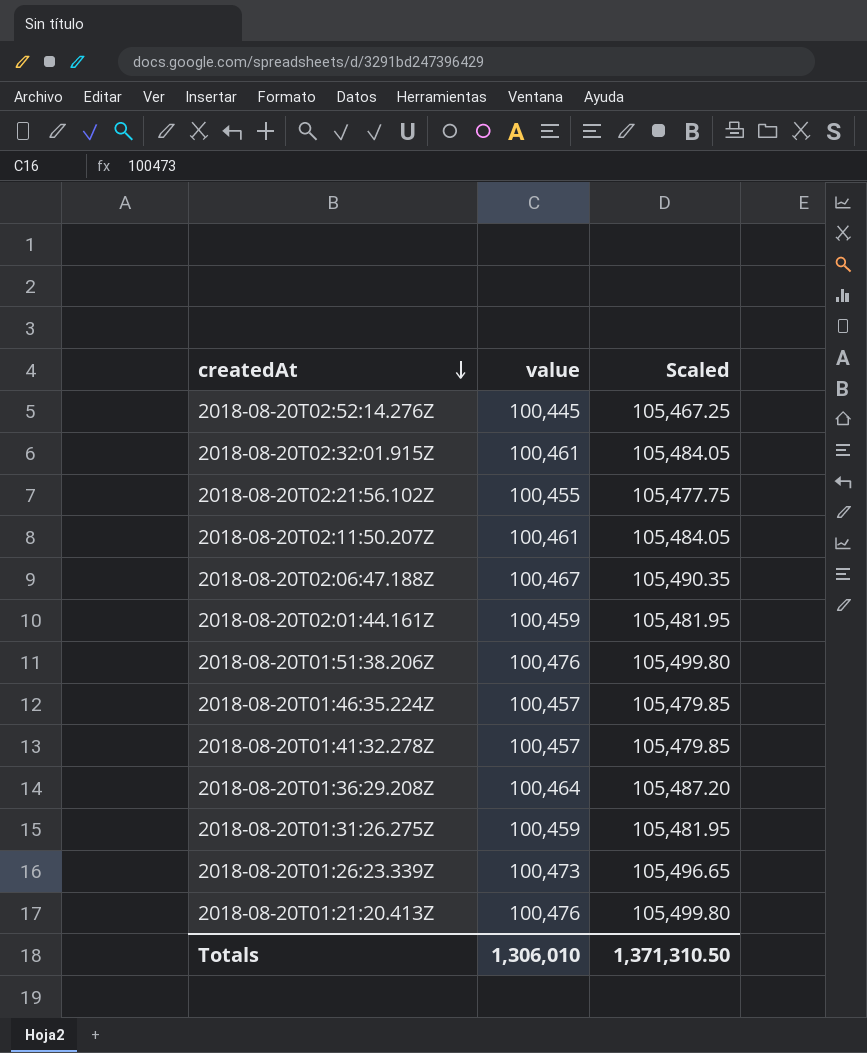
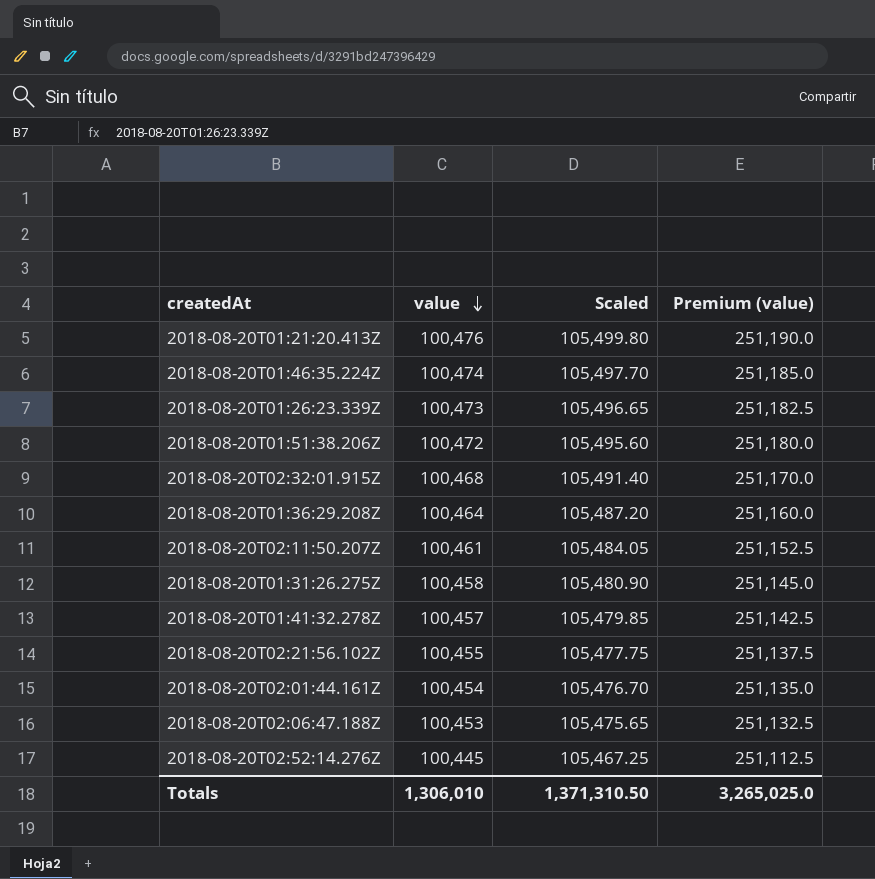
row order: createdAt descending -> value descending
column Premium (value) | formula: none -> [value] * 2.5
2018-08-20T01:46:35.224Z | value: 100,457 -> 100,474
2018-08-20T01:46:35.224Z | Scaled: 105,479.85 -> 105,497.70
2018-08-20T01:51:38.206Z | value: 100,476 -> 100,472
2018-08-20T01:51:38.206Z | Scaled: 105,499.80 -> 105,495.60
2018-08-20T02:32:01.915Z | value: 100,461 -> 100,468
2018-08-20T02:32:01.915Z | Scaled: 105,484.05 -> 105,491.40
2018-08-20T01:31:26.275Z | value: 100,459 -> 100,458
2018-08-20T01:31:26.275Z | Scaled: 105,481.95 -> 105,480.90
2018-08-20T02:01:44.161Z | value: 100,459 -> 100,454
2018-08-20T02:01:44.161Z | Scaled: 105,481.95 -> 105,476.70
2018-08-20T02:06:47.188Z | value: 100,467 -> 100,453
2018-08-20T02:06:47.188Z | Scaled: 105,490.35 -> 105,475.65

